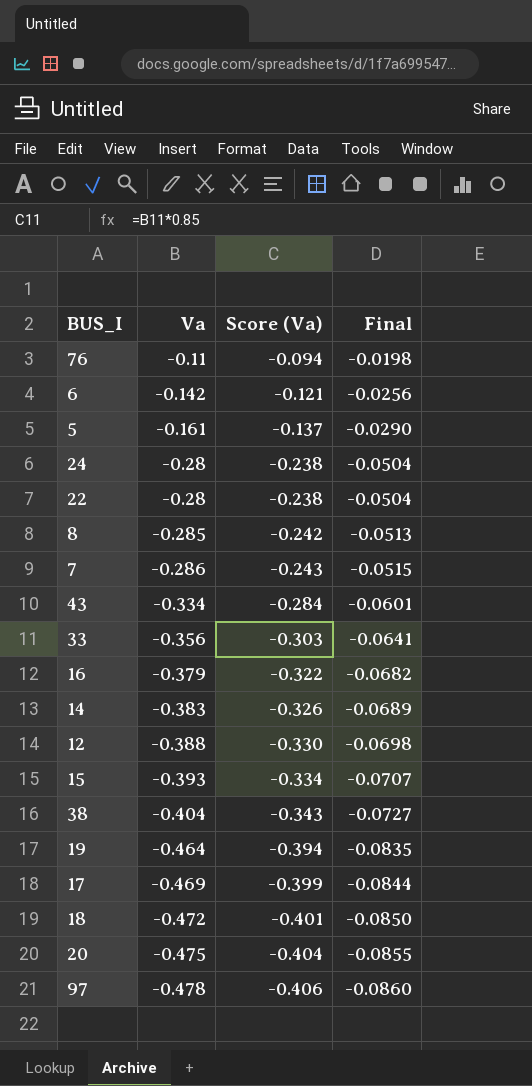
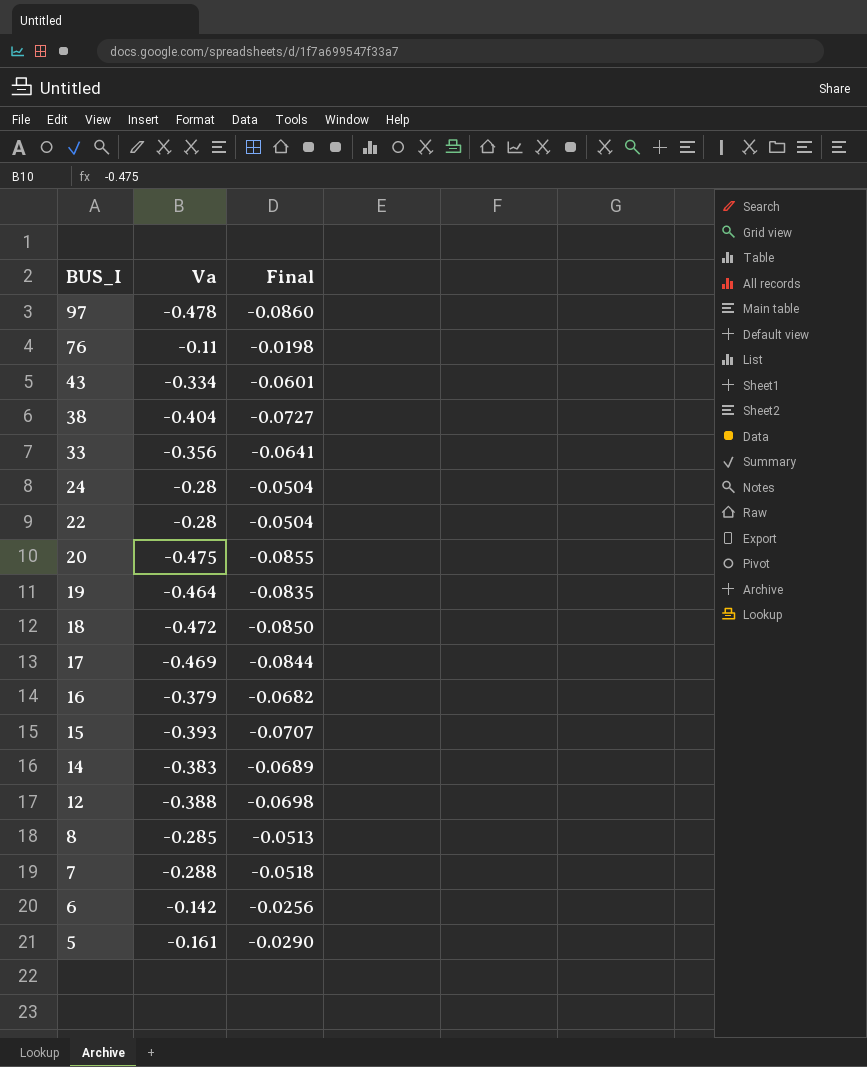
row order: Va descending -> BUS_I descending
column Score (Va) | formula: [Va] * 0.85 -> none
7 | Va: -0.286 -> -0.288
7 | Final: -0.0515 -> -0.0518

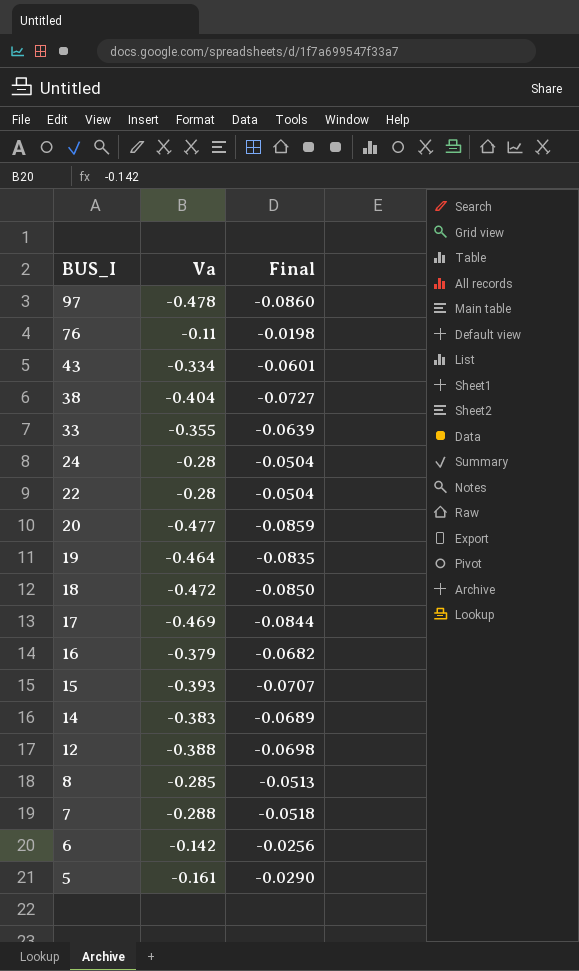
33 | Va: -0.356 -> -0.355
33 | Final: -0.0641 -> -0.0639
20 | Va: -0.475 -> -0.477
20 | Final: -0.0855 -> -0.0859

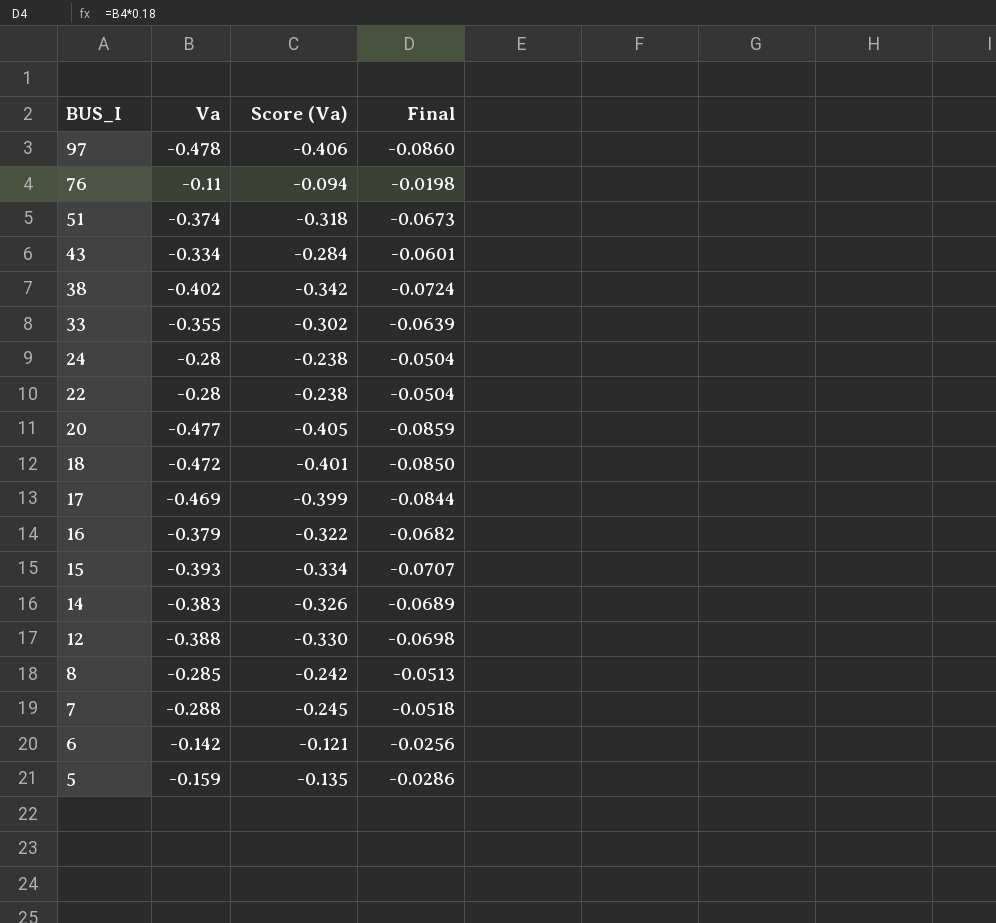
column Score (Va) | formula: none -> [Va] * 0.85
row 19: -0.464 | -0.0835 -> none
row 51: none -> -0.374 | -0.318 | -0.0673
38 | Va: -0.404 -> -0.402
38 | Final: -0.0727 -> -0.0724
5 | Va: -0.161 -> -0.159
5 | Final: -0.0290 -> -0.0286

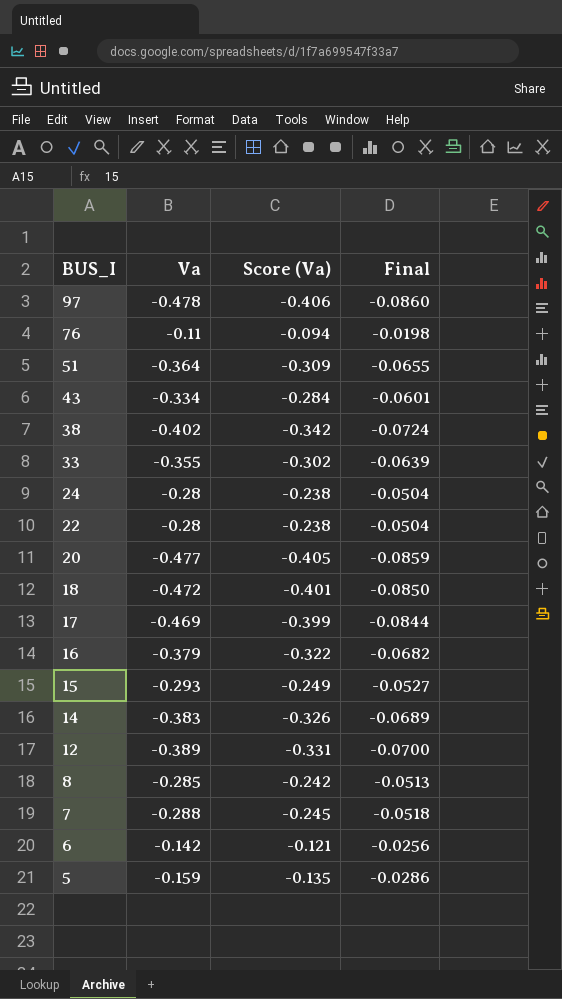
51 | Va: -0.374 -> -0.364
51 | Score (Va): -0.318 -> -0.309
51 | Final: -0.0673 -> -0.0655
15 | Va: -0.393 -> -0.293
15 | Score (Va): -0.334 -> -0.249
15 | Final: -0.0707 -> -0.0527
12 | Va: -0.388 -> -0.389
12 | Score (Va): -0.330 -> -0.331
12 | Final: -0.0698 -> -0.0700

